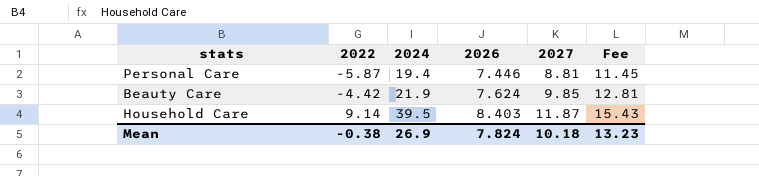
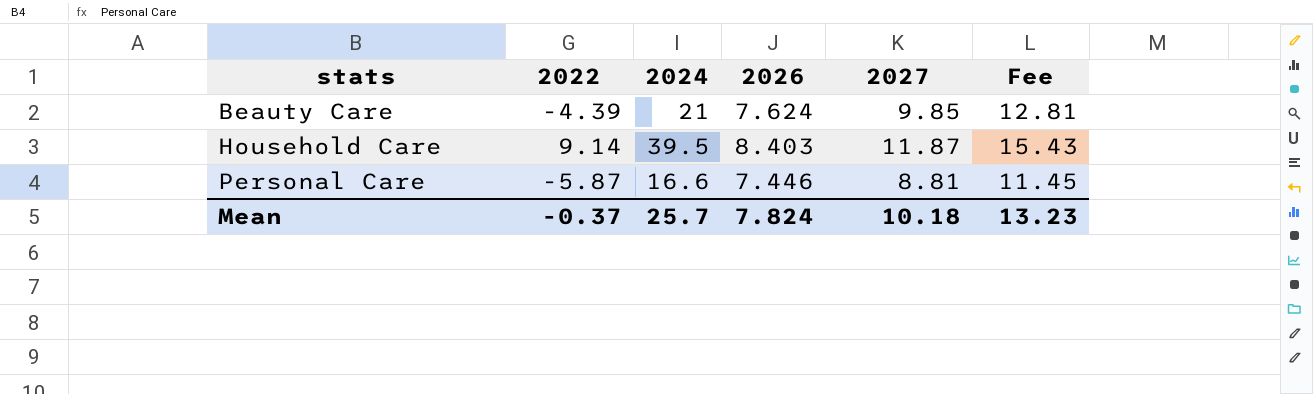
row order: 2022 ascending -> stats ascending
Beauty Care | 2022: -4.42 -> -4.39
Beauty Care | 2024: 21.9 -> 21
Personal Care | 2024: 19.4 -> 16.6
Mean | 2022: -0.38 -> -0.37
Mean | 2024: 26.9 -> 25.7

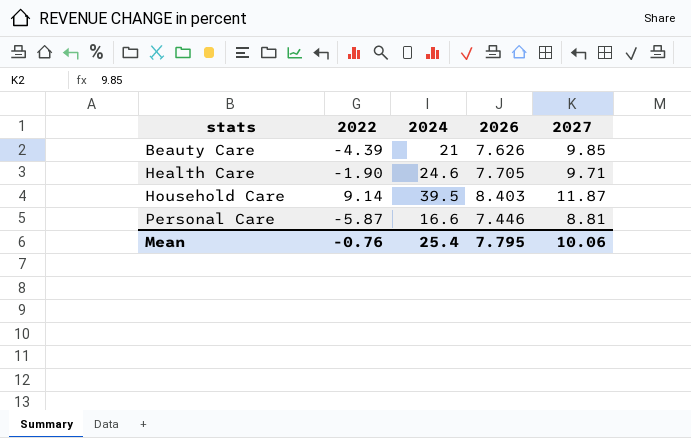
column Fee | formula: [2027] * 1.3 -> none
Beauty Care | 2026: 7.624 -> 7.626
row Health Care: none -> -1.90 | 24.6 | 7.705 | 9.71
Mean | 2022: -0.37 -> -0.76
Mean | 2024: 25.7 -> 25.4
Mean | 2026: 7.824 -> 7.795
Mean | 2027: 10.18 -> 10.06

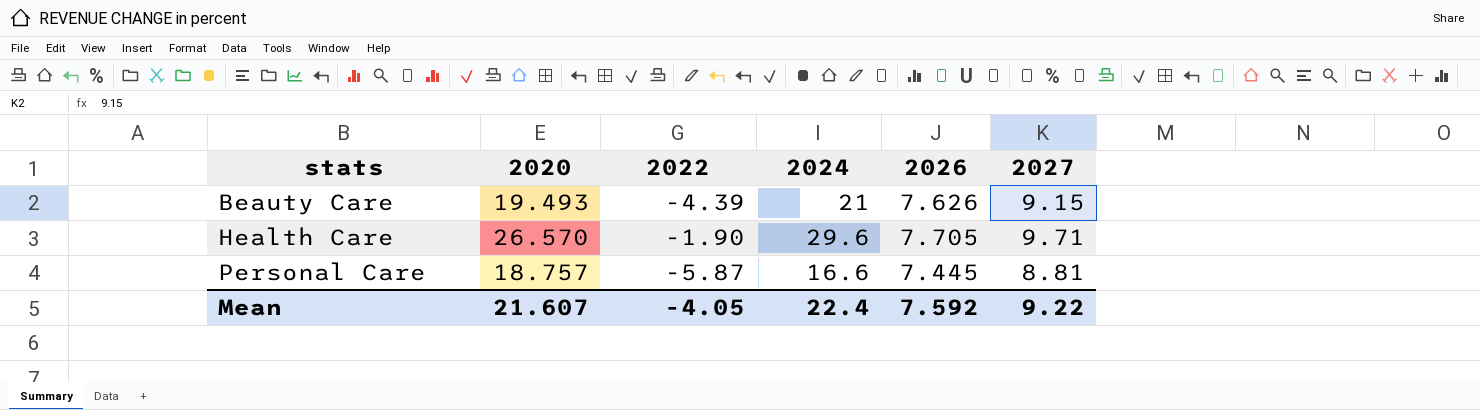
column 2020 | position: none -> 2
row Household Care: 9.14 | 39.5 | 8.403 | 11.87 -> none
Beauty Care | 2027: 9.85 -> 9.15
Health Care | 2024: 24.6 -> 29.6
Personal Care | 2026: 7.446 -> 7.445
Mean | 2022: -0.76 -> -4.05
Mean | 2024: 25.4 -> 22.4
Mean | 2026: 7.795 -> 7.592
Mean | 2027: 10.06 -> 9.22

